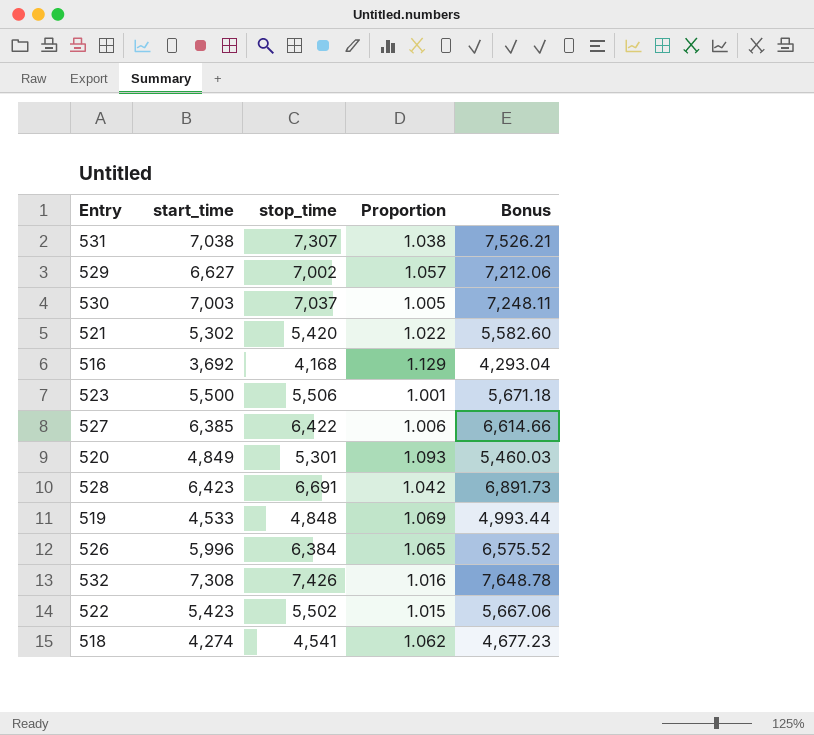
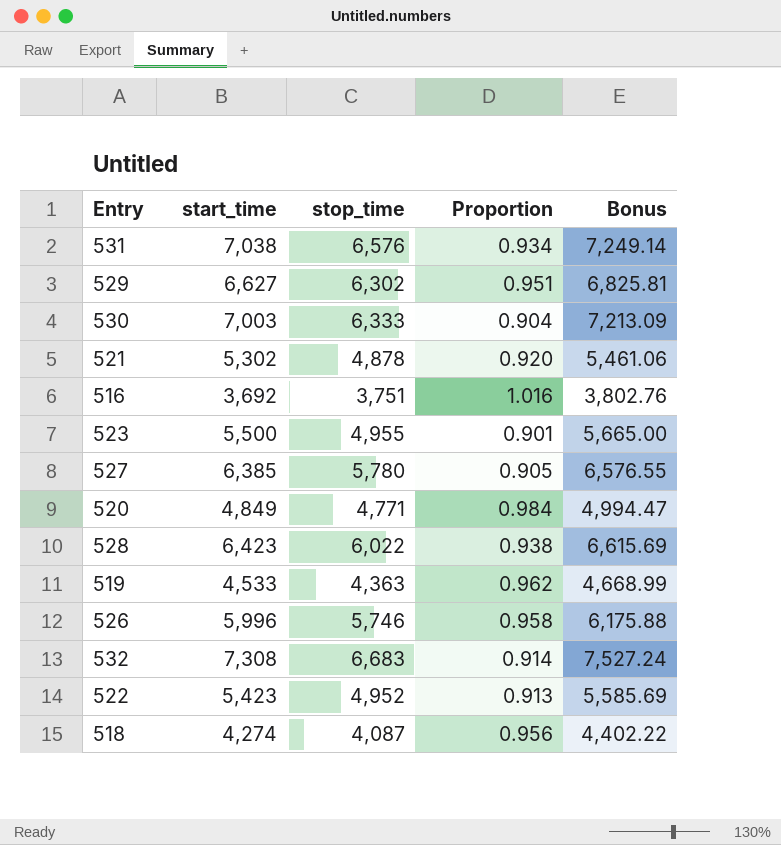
column Bonus | formula: [stop_time] * 1.03 -> [start_time] * 1.03
531 | stop_time: 7,307 -> 6,576
531 | Proportion: 1.038 -> 0.934
529 | stop_time: 7,002 -> 6,302
529 | Proportion: 1.057 -> 0.951
530 | stop_time: 7,037 -> 6,333
530 | Proportion: 1.005 -> 0.904
521 | stop_time: 5,420 -> 4,878
521 | Proportion: 1.022 -> 0.920
516 | stop_time: 4,168 -> 3,751
516 | Proportion: 1.129 -> 1.016
523 | stop_time: 5,506 -> 4,955
523 | Proportion: 1.001 -> 0.901
527 | stop_time: 6,422 -> 5,780
527 | Proportion: 1.006 -> 0.905
520 | stop_time: 5,301 -> 4,771
520 | Proportion: 1.093 -> 0.984
528 | stop_time: 6,691 -> 6,022
528 | Proportion: 1.042 -> 0.938
519 | stop_time: 4,848 -> 4,363
519 | Proportion: 1.069 -> 0.962
526 | stop_time: 6,384 -> 5,746
526 | Proportion: 1.065 -> 0.958
532 | stop_time: 7,426 -> 6,683
532 | Proportion: 1.016 -> 0.914
522 | stop_time: 5,502 -> 4,952
522 | Proportion: 1.015 -> 0.913
518 | stop_time: 4,541 -> 4,087
518 | Proportion: 1.062 -> 0.956

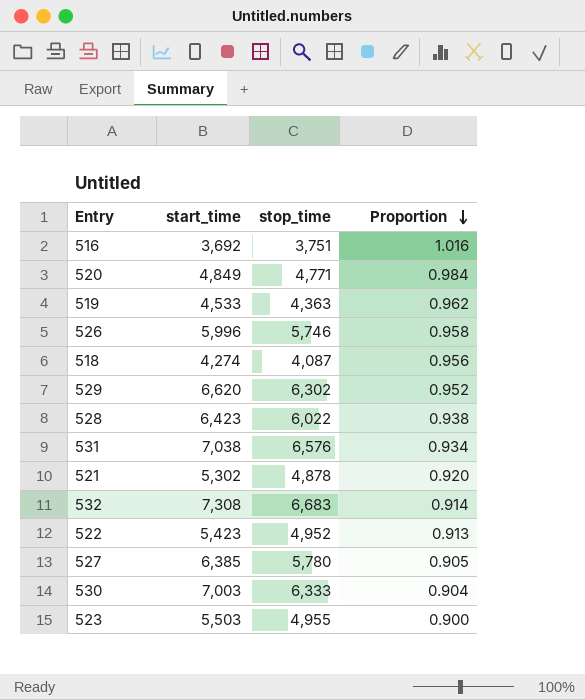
row order: none -> Proportion descending
column Bonus | formula: [start_time] * 1.03 -> none
529 | start_time: 6,627 -> 6,620
529 | Proportion: 0.951 -> 0.952
523 | start_time: 5,500 -> 5,503
523 | Proportion: 0.901 -> 0.900

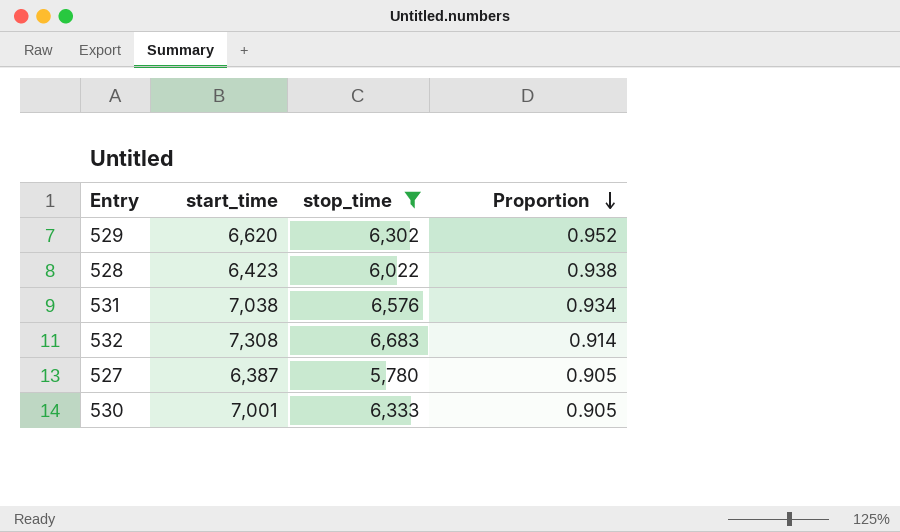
filter: none -> stop_time >= 5,780
527 | start_time: 6,385 -> 6,387
530 | start_time: 7,003 -> 7,001
530 | Proportion: 0.904 -> 0.905

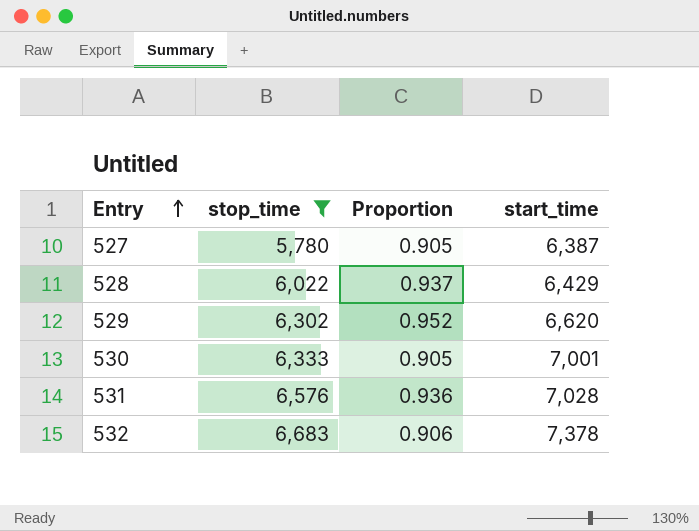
row order: Proportion descending -> Entry ascending
column start_time | position: 2 -> 4
528 | Proportion: 0.938 -> 0.937
528 | start_time: 6,423 -> 6,429
531 | Proportion: 0.934 -> 0.936
531 | start_time: 7,038 -> 7,028
532 | Proportion: 0.914 -> 0.906
532 | start_time: 7,308 -> 7,378

